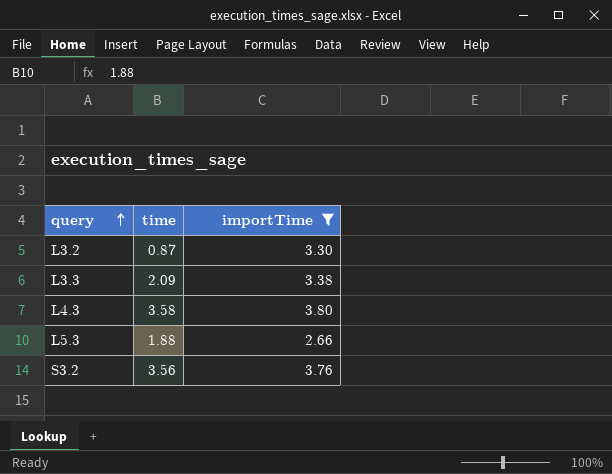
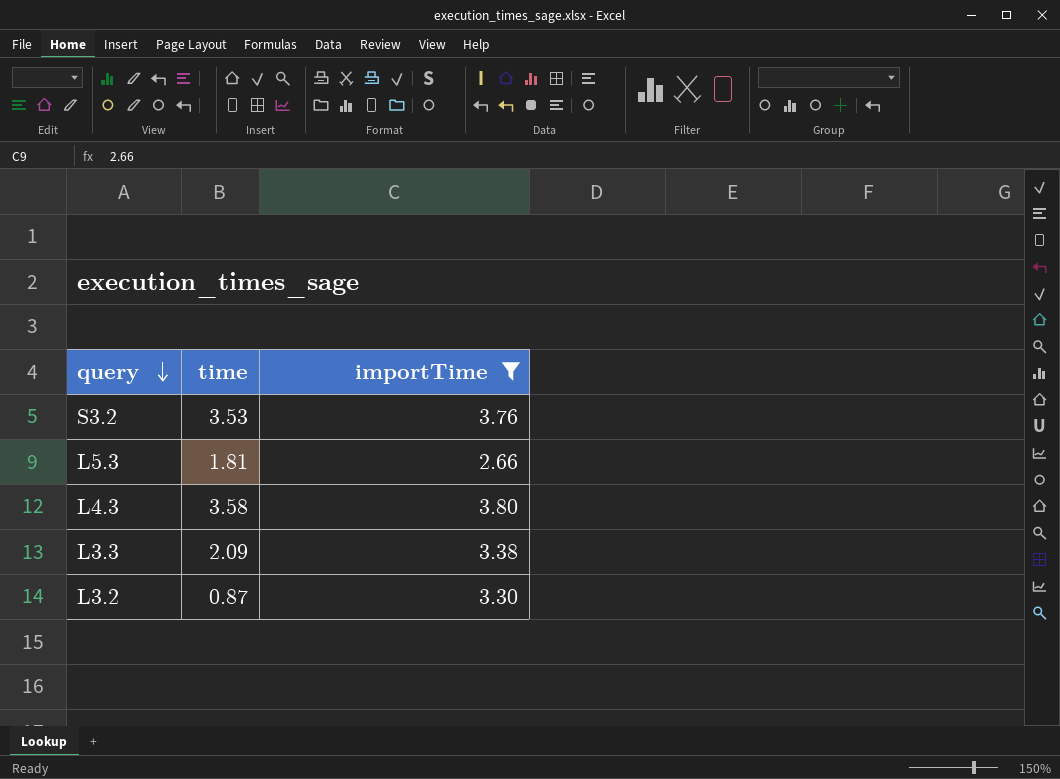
row order: query ascending -> query descending
S3.2 | time: 3.56 -> 3.53
L5.3 | time: 1.88 -> 1.81

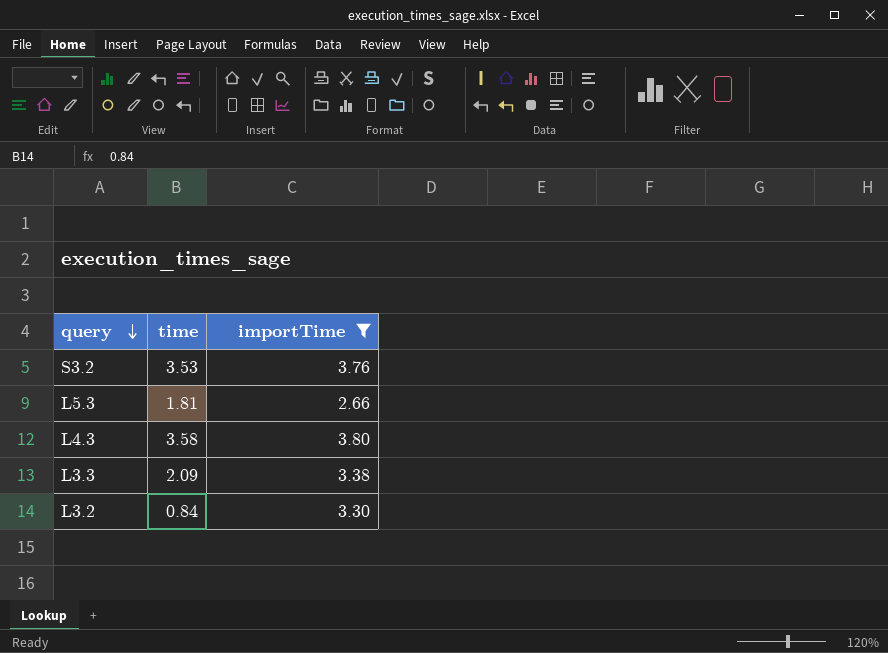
L3.2 | time: 0.87 -> 0.84

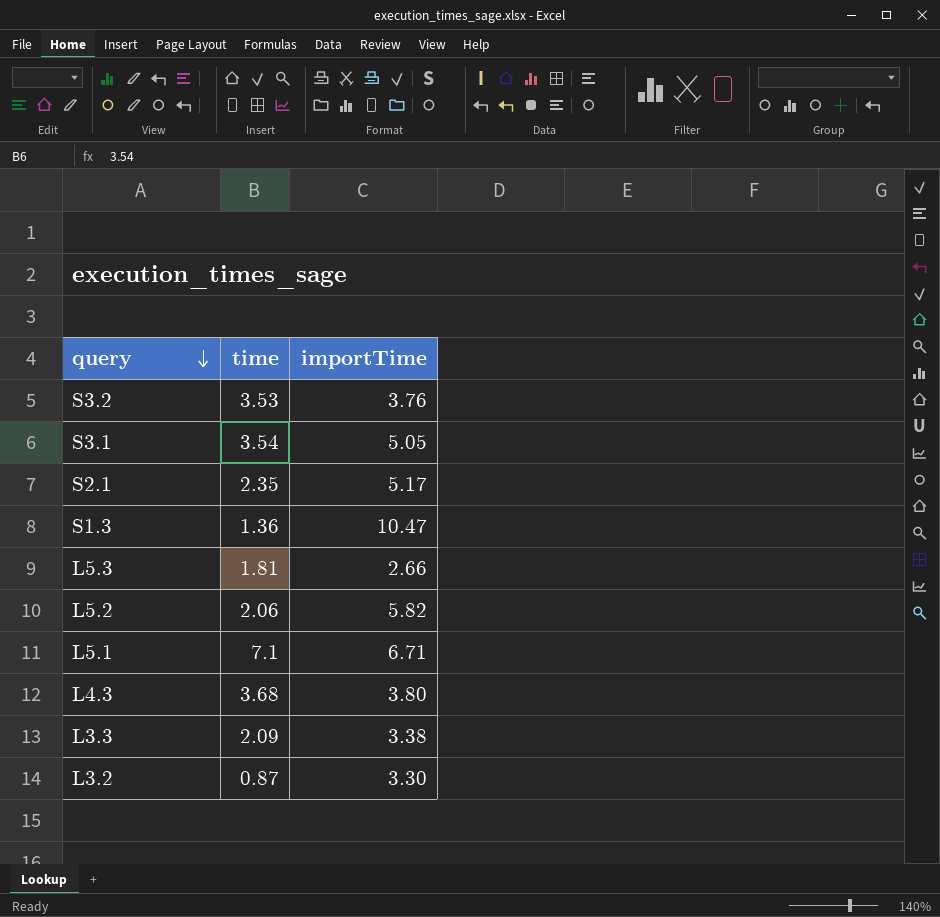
filter: importTime <= 3.80 -> none
L4.3 | time: 3.58 -> 3.68
L3.2 | time: 0.84 -> 0.87

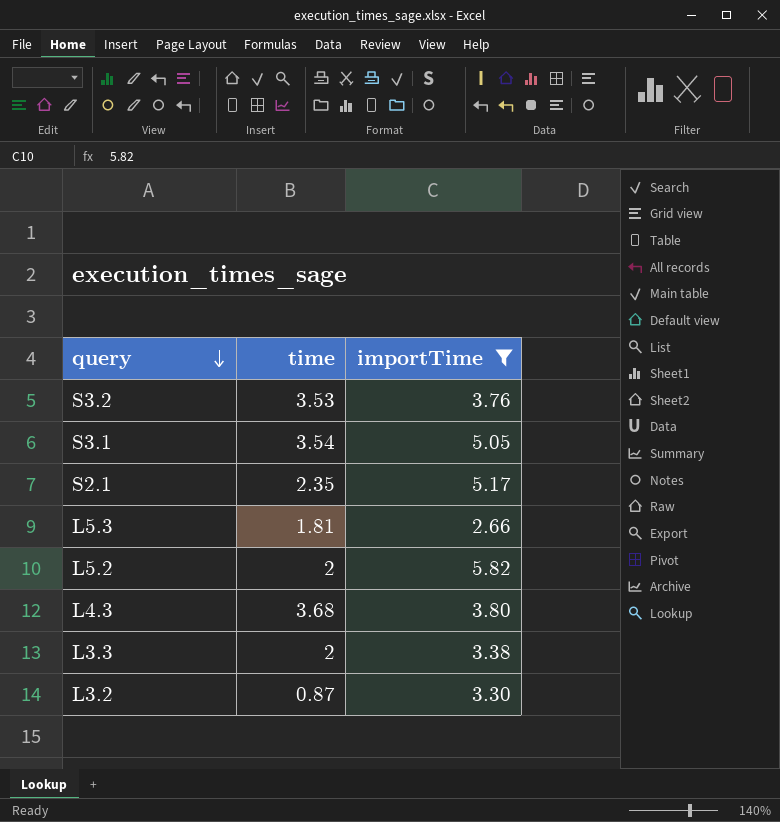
filter: none -> importTime <= 5.82
L5.2 | time: 2.06 -> 2
L3.3 | time: 2.09 -> 2

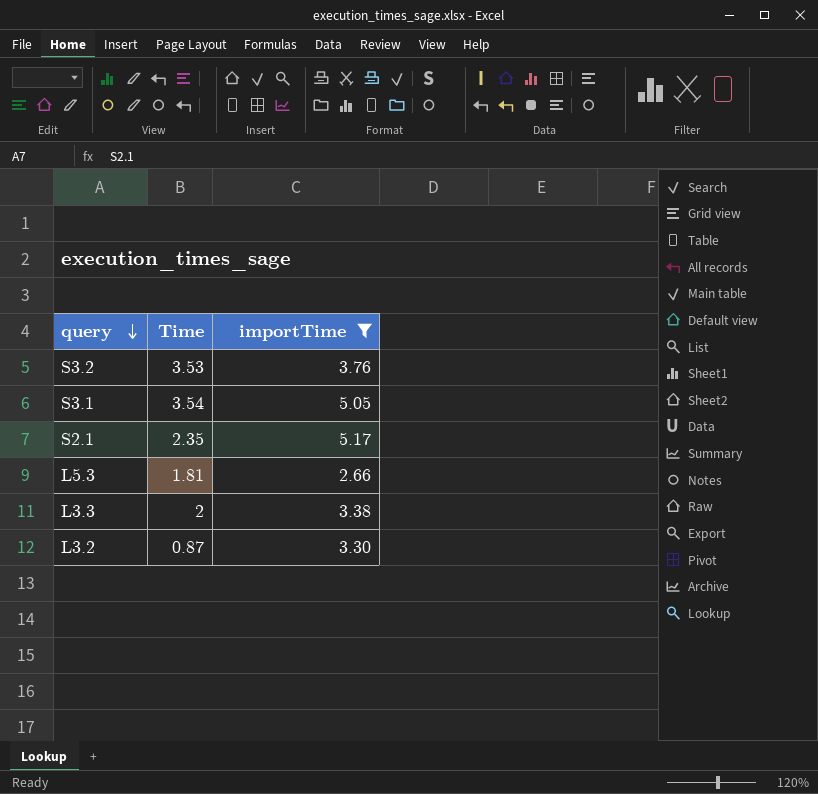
column name: time -> Time
row L5.2: 2 | 5.82 -> none
row L4.3: 3.68 | 3.80 -> none

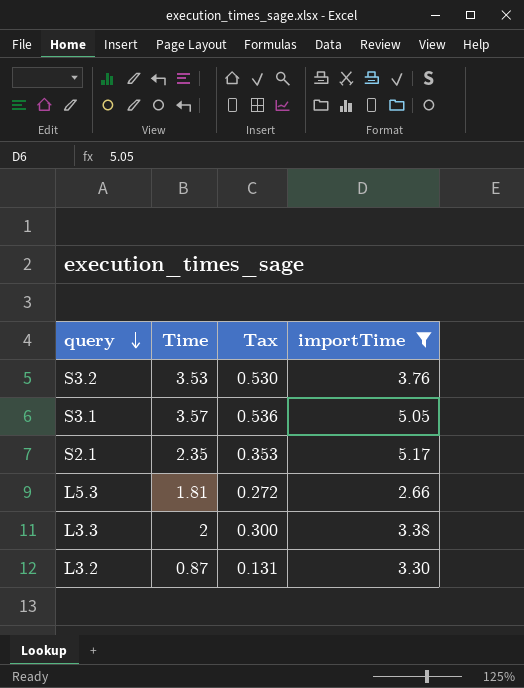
column Tax | formula: none -> [Time] * 0.15
S3.1 | Time: 3.54 -> 3.57

